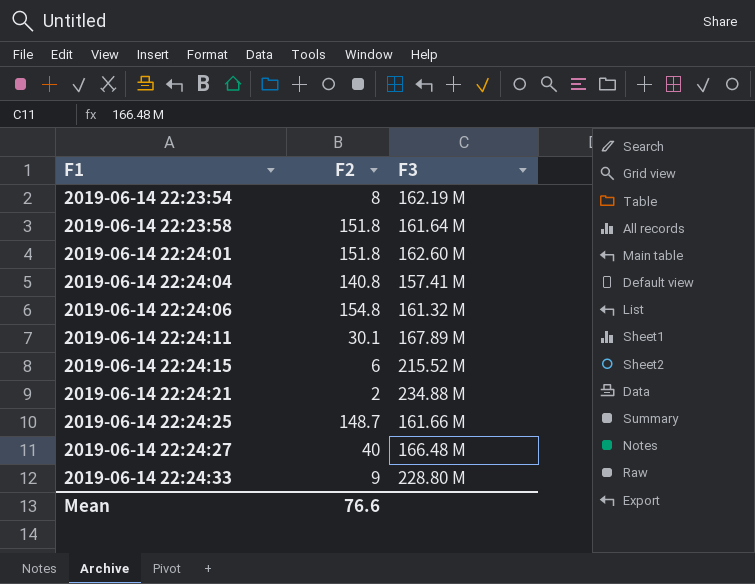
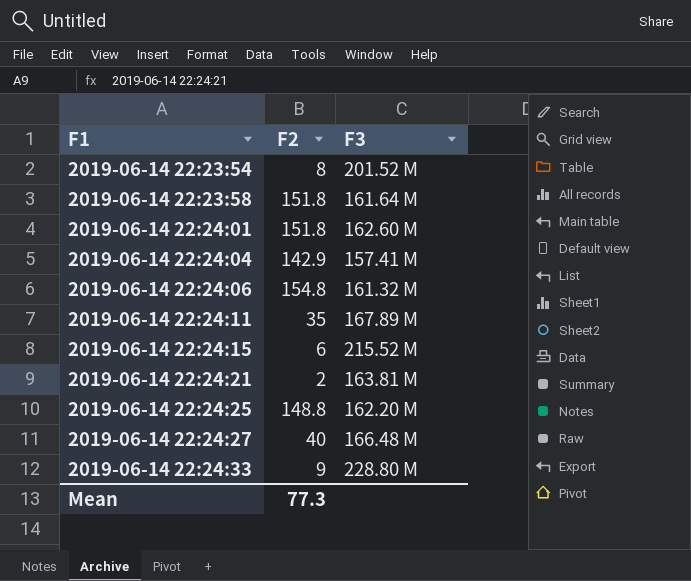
2019-06-14 22:23:54 | F3: 162.19 M -> 201.52 M
2019-06-14 22:24:04 | F2: 140.8 -> 142.9
2019-06-14 22:24:11 | F2: 30.1 -> 35
2019-06-14 22:24:21 | F3: 234.88 M -> 163.81 M
2019-06-14 22:24:25 | F2: 148.7 -> 148.8
2019-06-14 22:24:25 | F3: 161.66 M -> 162.20 M
Mean | F2: 76.6 -> 77.3

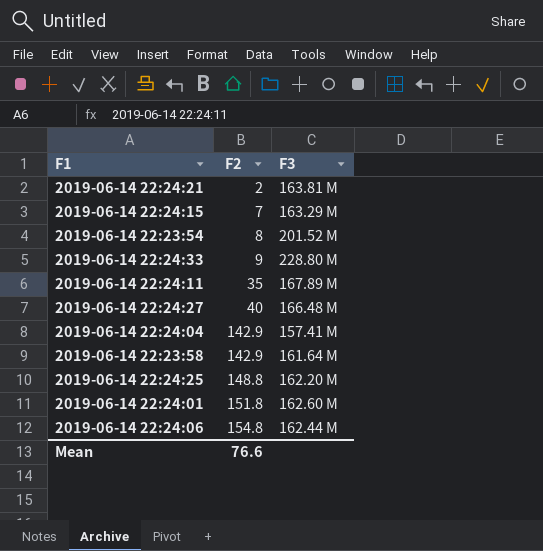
row order: F1 ascending -> F2 ascending
2019-06-14 22:24:15 | F2: 6 -> 7
2019-06-14 22:24:15 | F3: 215.52 M -> 163.29 M
2019-06-14 22:23:58 | F2: 151.8 -> 142.9
2019-06-14 22:24:06 | F3: 161.32 M -> 162.44 M
Mean | F2: 77.3 -> 76.6

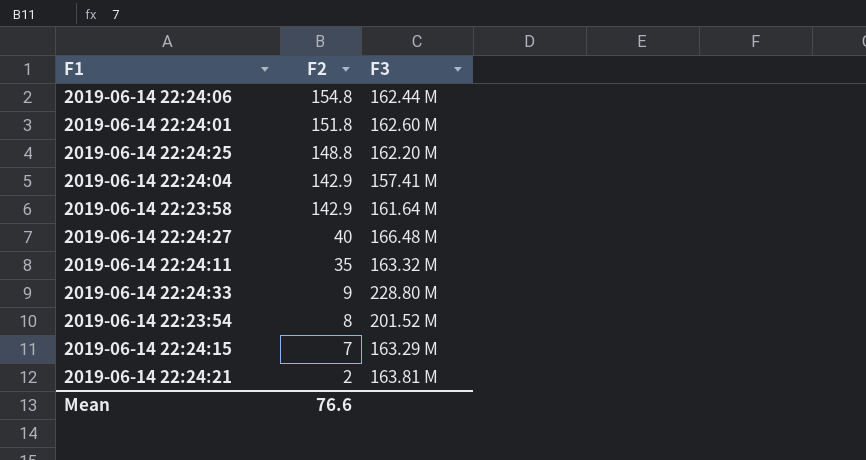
row order: F2 ascending -> F2 descending
2019-06-14 22:24:11 | F3: 167.89 M -> 163.32 M

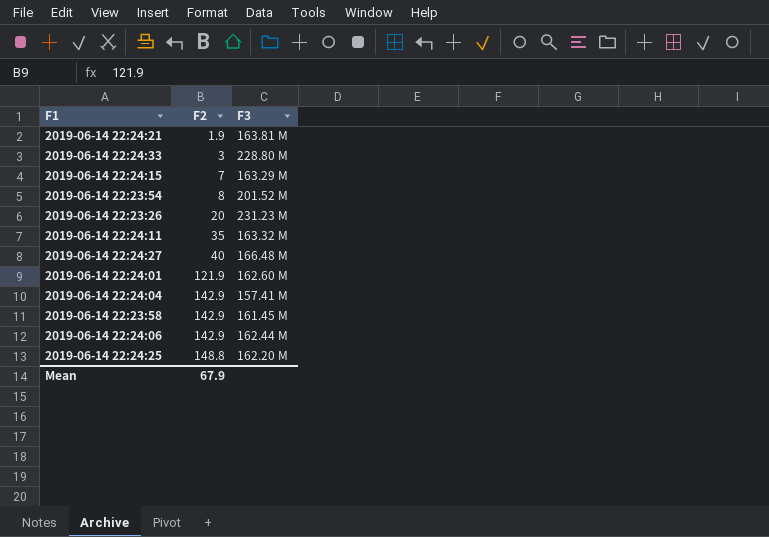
row order: F2 descending -> F2 ascending
2019-06-14 22:24:21 | F2: 2 -> 1.9
2019-06-14 22:24:33 | F2: 9 -> 3
row 2019-06-14 22:23:26: none -> 20 | 231.23 M
2019-06-14 22:24:01 | F2: 151.8 -> 121.9
2019-06-14 22:23:58 | F3: 161.64 M -> 161.45 M
2019-06-14 22:24:06 | F2: 154.8 -> 142.9
Mean | F2: 76.6 -> 67.9

